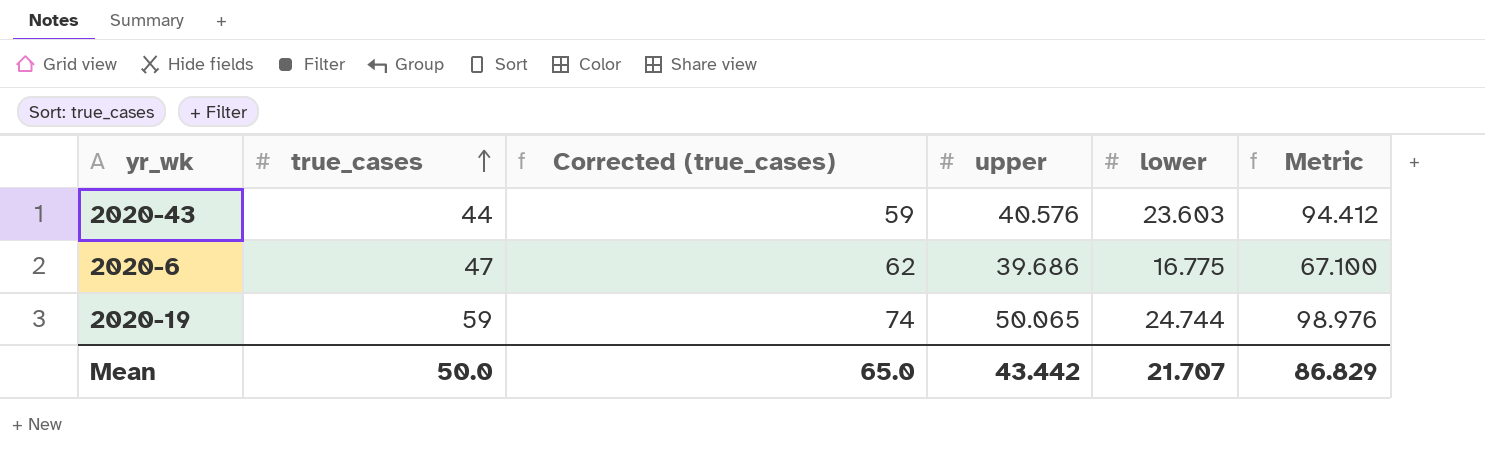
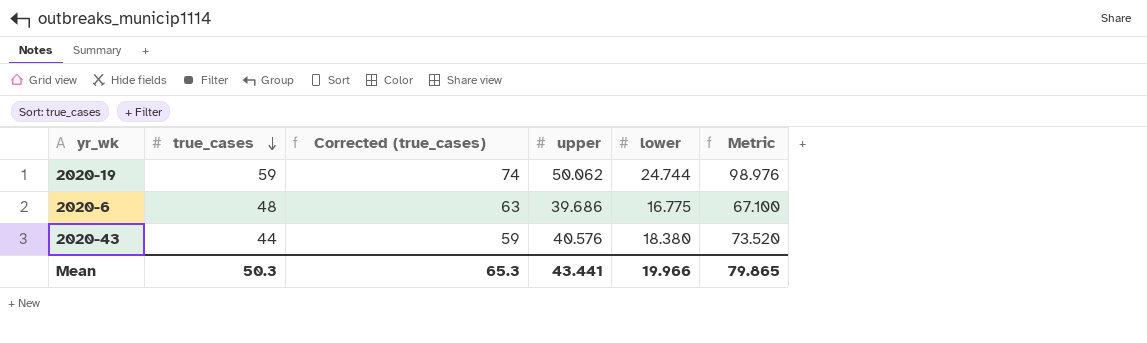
row order: true_cases ascending -> true_cases descending
2020-19 | upper: 50.065 -> 50.062
2020-6 | true_cases: 47 -> 48
2020-6 | Corrected (true_cases): 62 -> 63
2020-43 | lower: 23.603 -> 18.380
2020-43 | Metric: 94.412 -> 73.520
Mean | true_cases: 50.0 -> 50.3
Mean | Corrected (true_cases): 65.0 -> 65.3
Mean | upper: 43.442 -> 43.441
Mean | lower: 21.707 -> 19.966
Mean | Metric: 86.829 -> 79.865

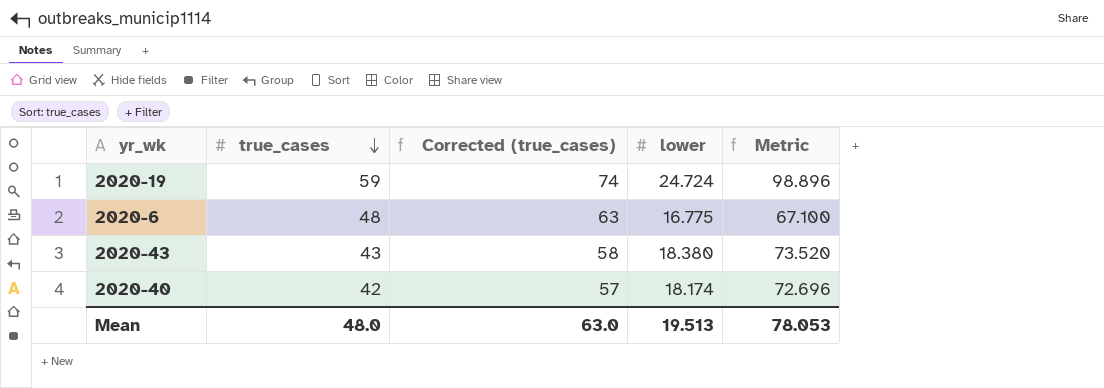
column upper | position: 4 -> none
2020-19 | lower: 24.744 -> 24.724
2020-19 | Metric: 98.976 -> 98.896
2020-43 | true_cases: 44 -> 43
2020-43 | Corrected (true_cases): 59 -> 58
row 2020-40: none -> 42 | 57 | 18.174 | 72.696
Mean | true_cases: 50.3 -> 48.0
Mean | Corrected (true_cases): 65.3 -> 63.0
Mean | lower: 19.966 -> 19.513
Mean | Metric: 79.865 -> 78.053

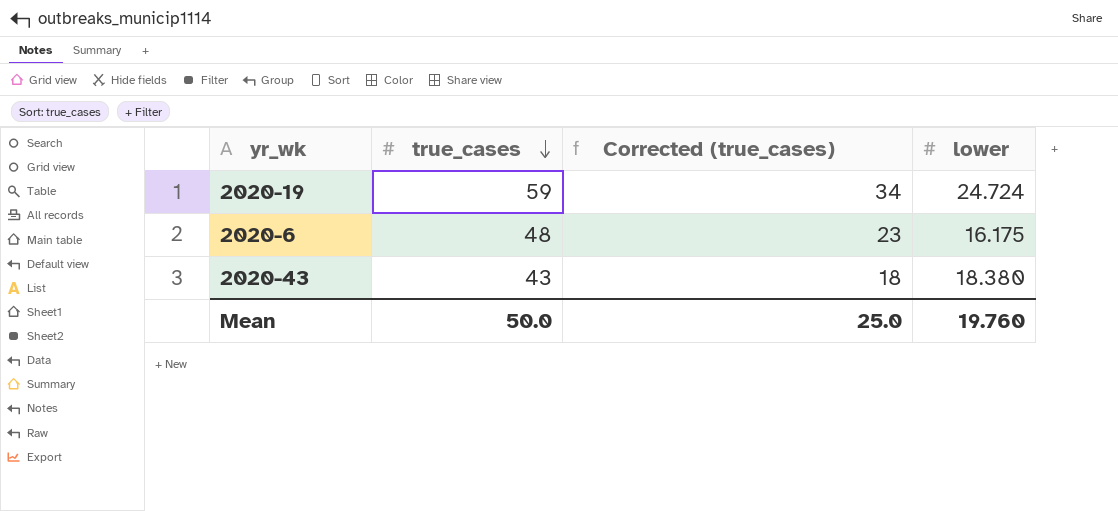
column Metric | formula: [lower] * 4 -> none
column Corrected (true_cases) | formula: [true_cases] + 15 -> [true_cases] - 25
row 2020-40: 42 | 57 | 18.174 | 72.696 -> none
2020-6 | lower: 16.775 -> 16.175
Mean | true_cases: 48.0 -> 50.0
Mean | Corrected (true_cases): 63.0 -> 25.0
Mean | lower: 19.513 -> 19.760

